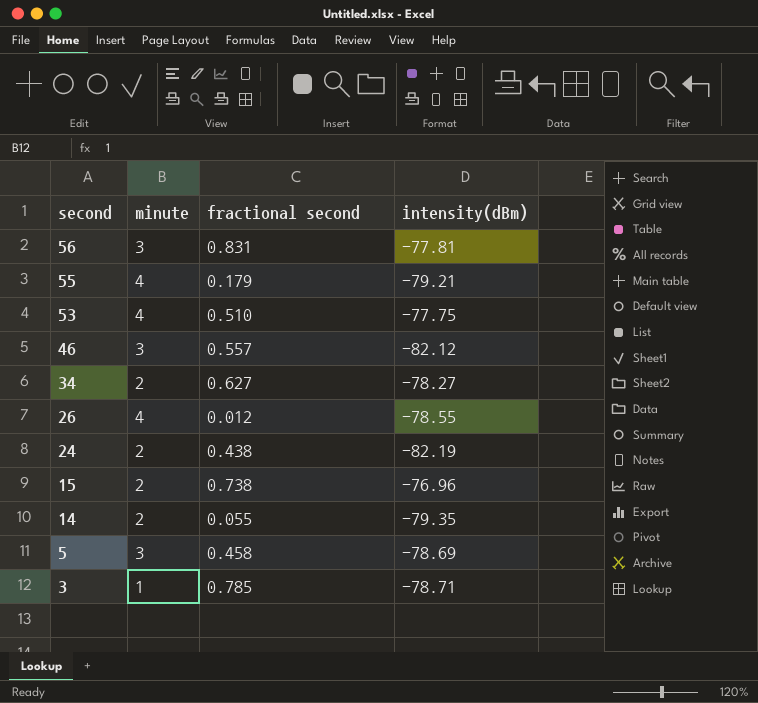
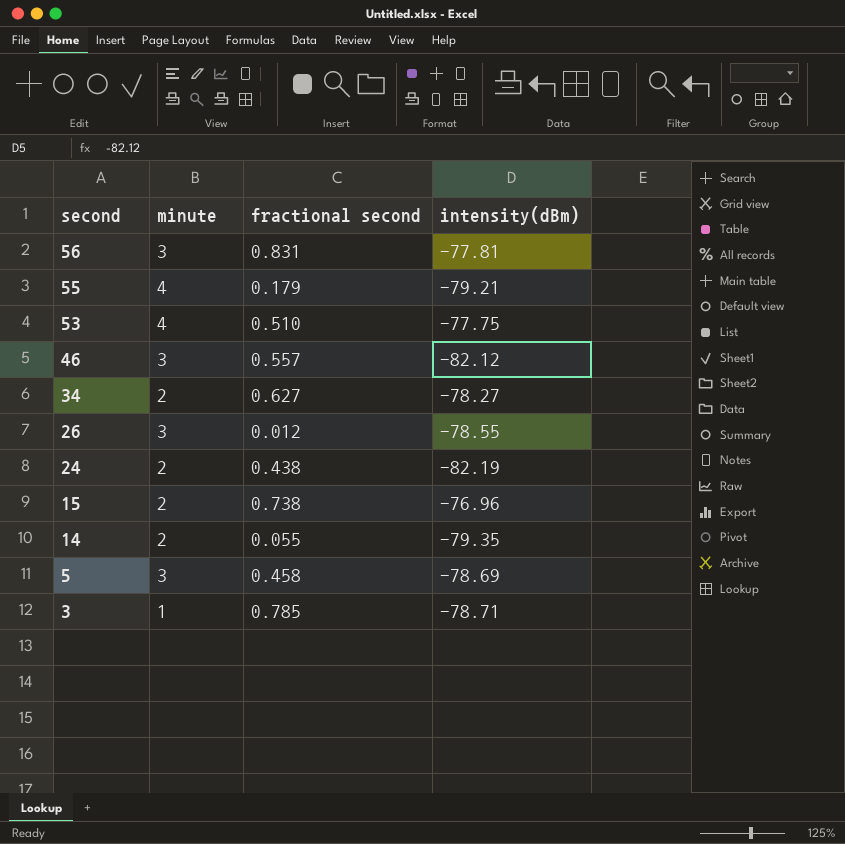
26 | minute: 4 -> 3

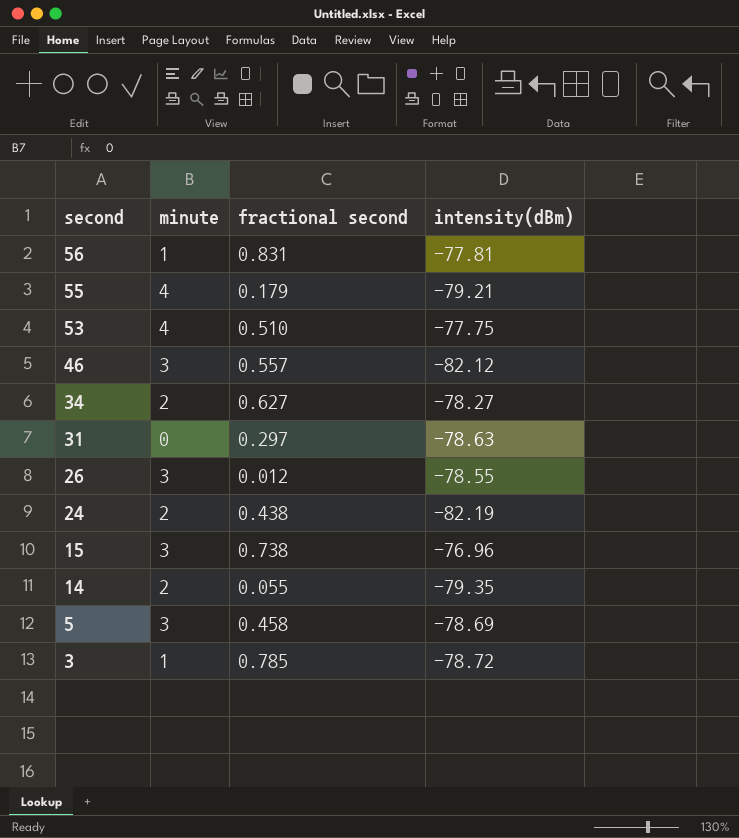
56 | minute: 3 -> 1
row 31: none -> 0 | 0.297 | -78.63
15 | minute: 2 -> 3
3 | intensity(dBm): -78.71 -> -78.72

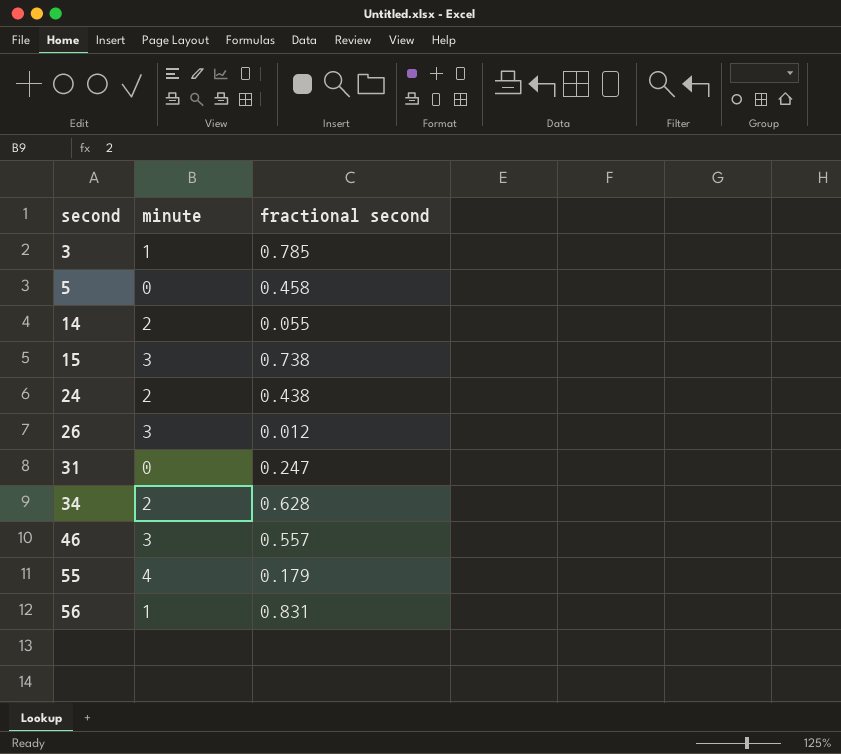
row order: second descending -> second ascending
column intensity(dBm) | position: 4 -> none
row 53: 4 | 0.510 | -77.75 -> none
5 | minute: 3 -> 0
31 | fractional second: 0.297 -> 0.247
34 | fractional second: 0.627 -> 0.628

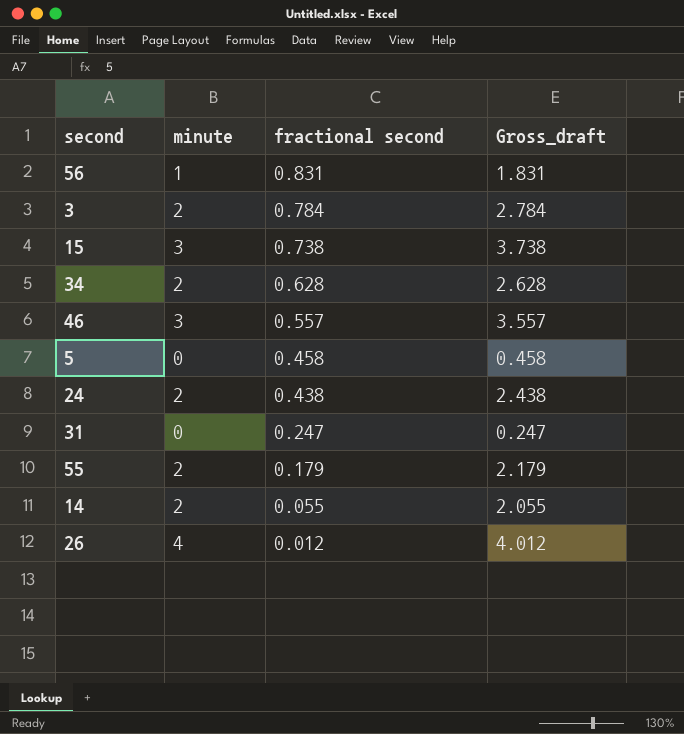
row order: second ascending -> fractional second descending
column Gross_draft | formula: none -> [minute] + [fractional second]
3 | minute: 1 -> 2
3 | fractional second: 0.785 -> 0.784
55 | minute: 4 -> 2
26 | minute: 3 -> 4

